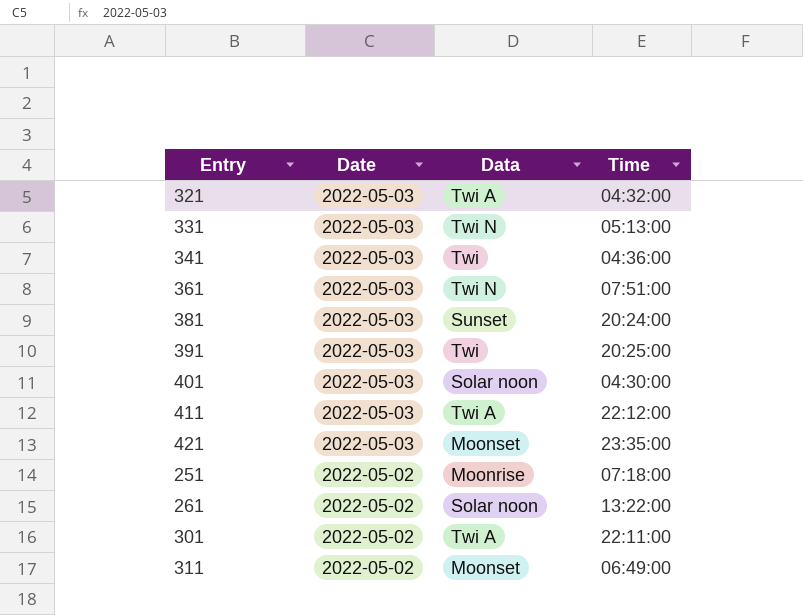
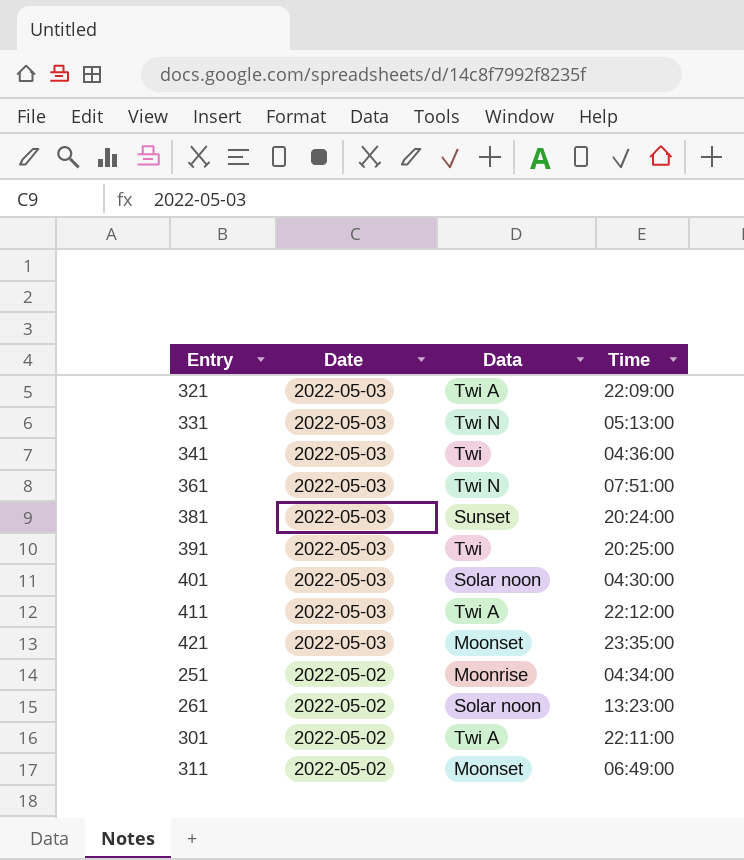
321 | Time: 04:32:00 -> 22:09:00
251 | Time: 07:18:00 -> 04:34:00
261 | Time: 13:22:00 -> 13:23:00

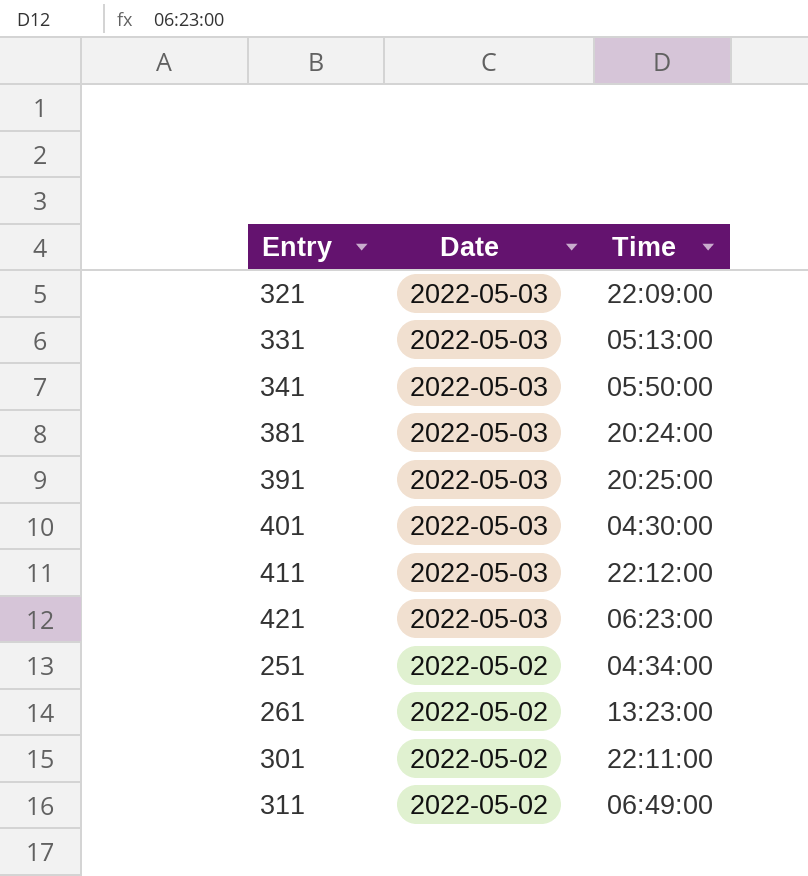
column Data | position: 3 -> none
row 361: 2022-05-03 | Twi N | 07:51:00 -> none
341 | Time: 04:36:00 -> 05:50:00
421 | Time: 23:35:00 -> 06:23:00

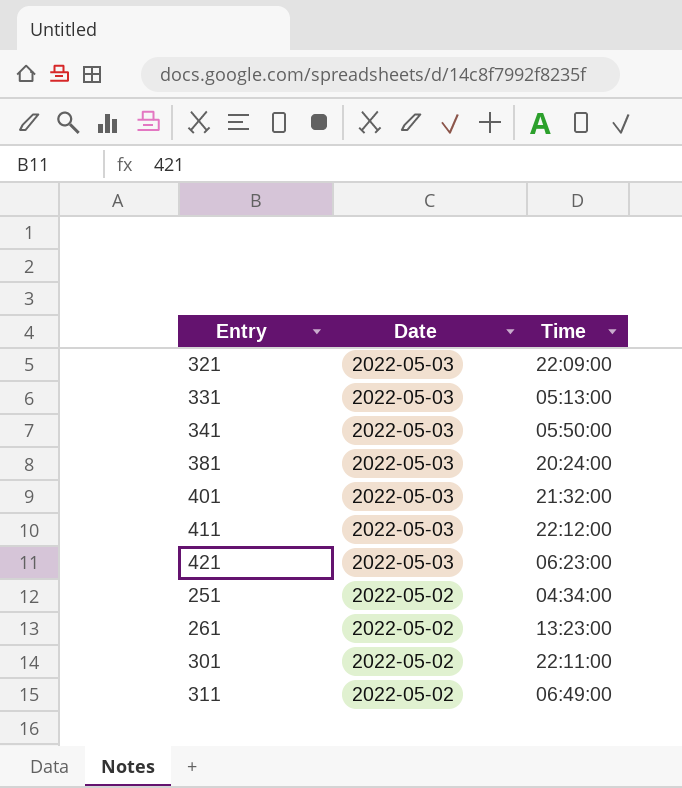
row 391: 2022-05-03 | 20:25:00 -> none
401 | Time: 04:30:00 -> 21:32:00

